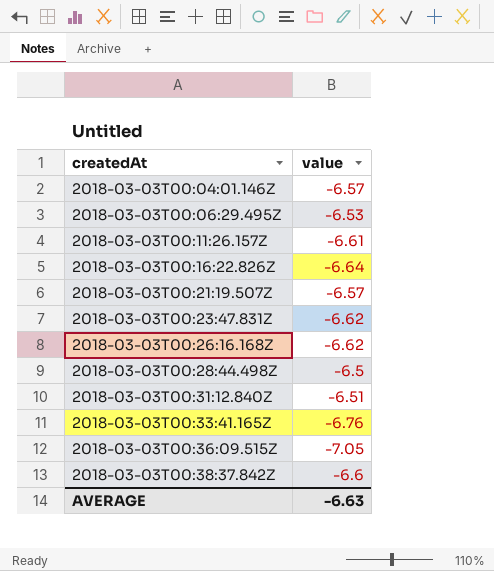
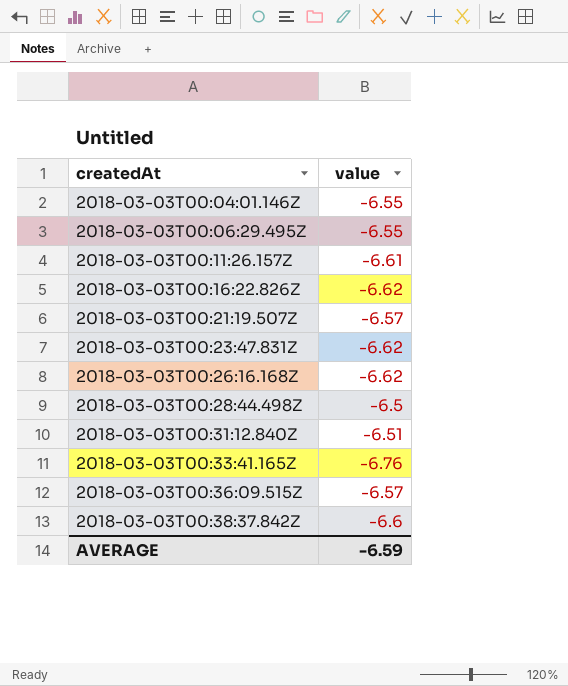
2018-03-03T00:04:01.146Z | value: -6.57 -> -6.55
2018-03-03T00:06:29.495Z | value: -6.53 -> -6.55
2018-03-03T00:16:22.826Z | value: -6.64 -> -6.62
2018-03-03T00:36:09.515Z | value: -7.05 -> -6.57
AVERAGE | value: -6.63 -> -6.59

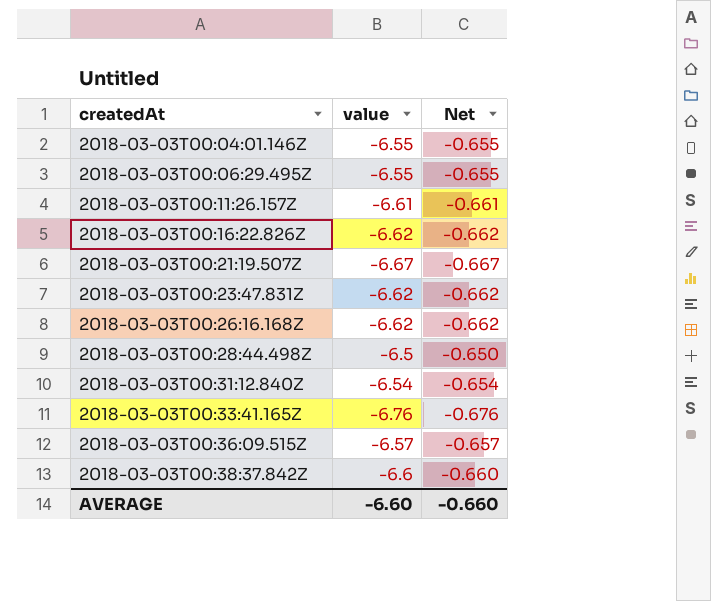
column Net | formula: none -> [value] * 0.1
2018-03-03T00:21:19.507Z | value: -6.57 -> -6.67
2018-03-03T00:31:12.840Z | value: -6.51 -> -6.54
AVERAGE | value: -6.59 -> -6.60

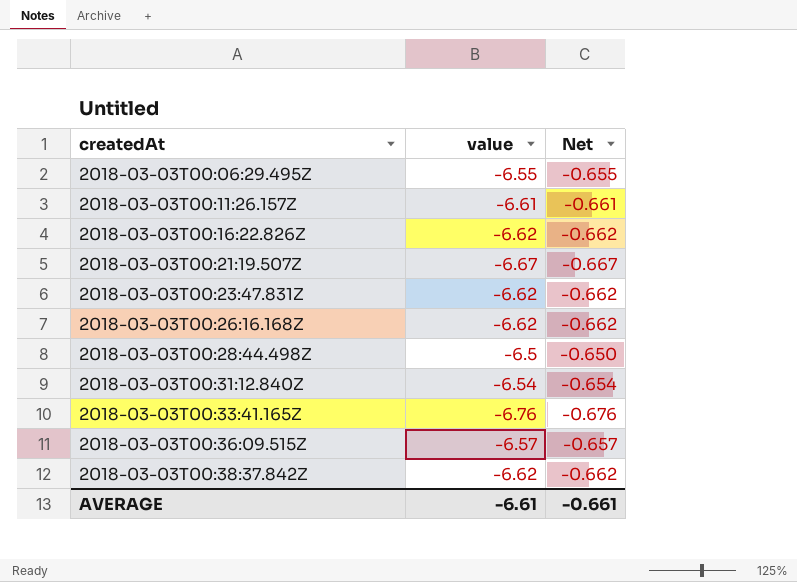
row 2018-03-03T00:04:01.146Z: -6.55 | -0.655 -> none
2018-03-03T00:38:37.842Z | value: -6.6 -> -6.62
2018-03-03T00:38:37.842Z | Net: -0.660 -> -0.662
AVERAGE | value: -6.60 -> -6.61
AVERAGE | Net: -0.660 -> -0.661

